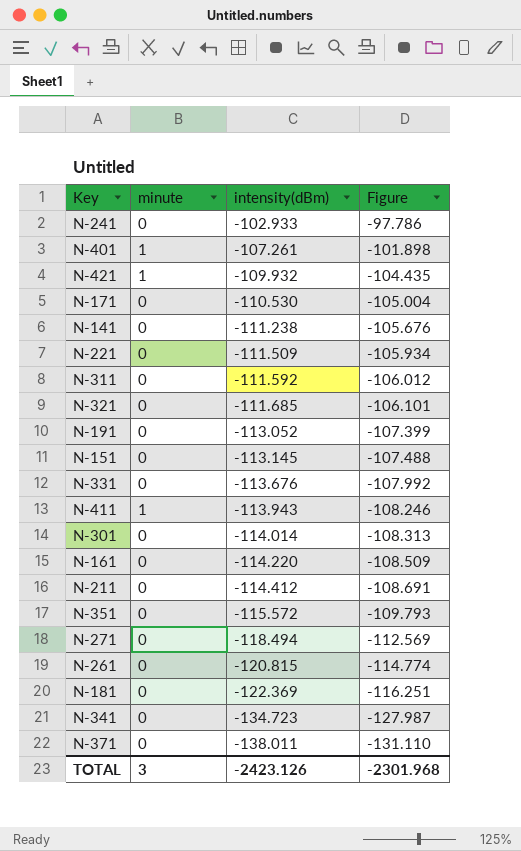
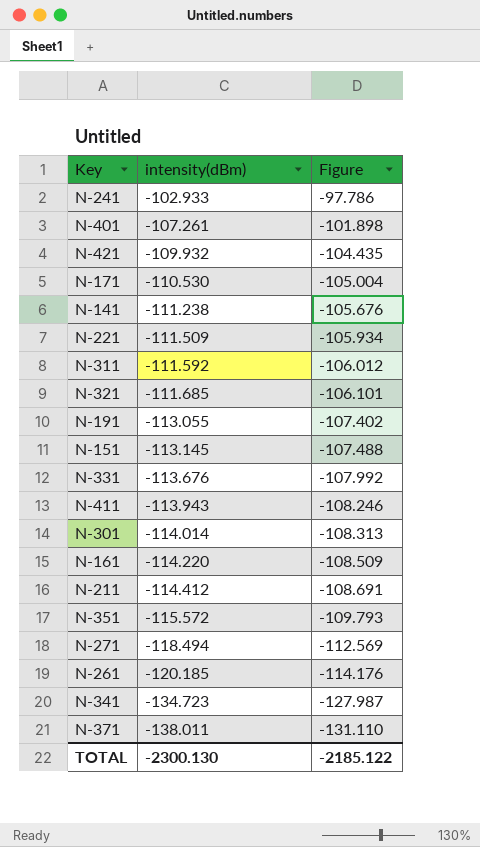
column minute | position: 2 -> none
row N-181: 0 | -122.369 | -116.251 -> none
N-191 | intensity(dBm): -113.052 -> -113.055
N-191 | Figure: -107.399 -> -107.402
N-261 | intensity(dBm): -120.815 -> -120.185
N-261 | Figure: -114.774 -> -114.176
TOTAL | intensity(dBm): -2423.126 -> -2300.130
TOTAL | Figure: -2301.968 -> -2185.122

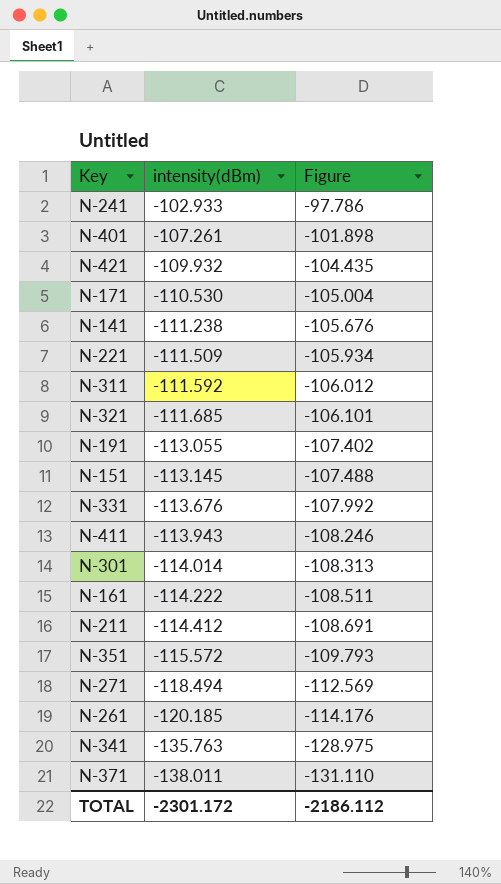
N-161 | intensity(dBm): -114.220 -> -114.222
N-161 | Figure: -108.509 -> -108.511
N-341 | intensity(dBm): -134.723 -> -135.763
N-341 | Figure: -127.987 -> -128.975
TOTAL | intensity(dBm): -2300.130 -> -2301.172
TOTAL | Figure: -2185.122 -> -2186.112

